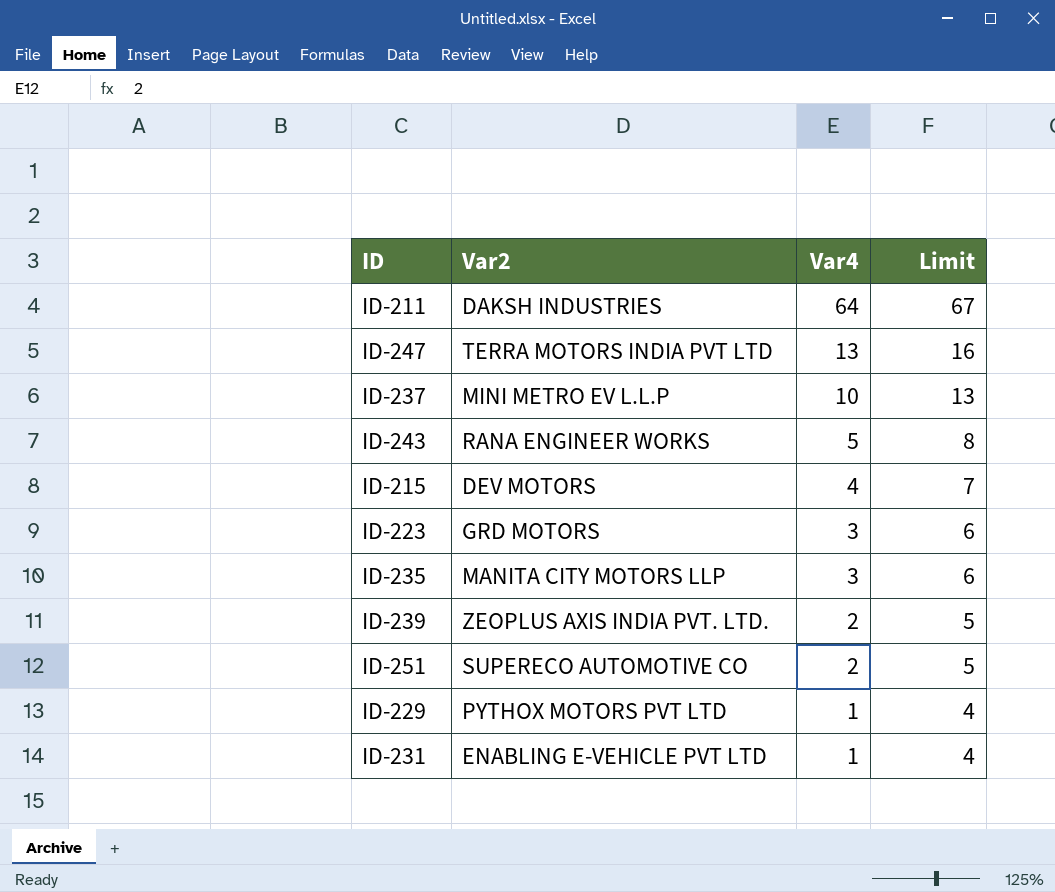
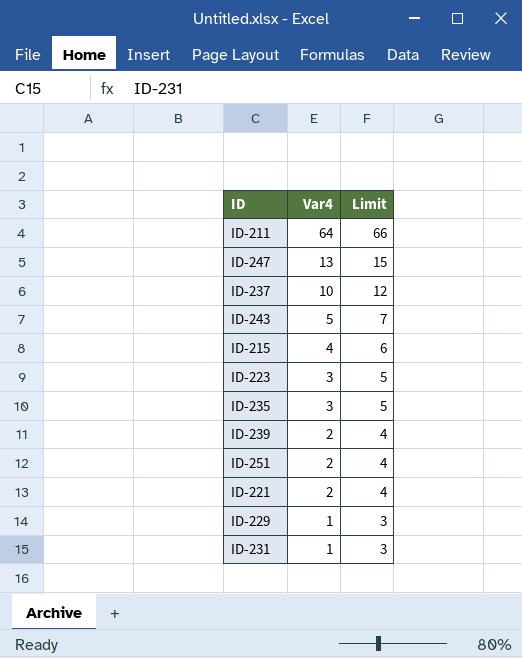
column Var2 | position: 2 -> none
column Limit | formula: [Var4] + 3 -> [Var4] + 2
row ID-221: none -> 2 | 4

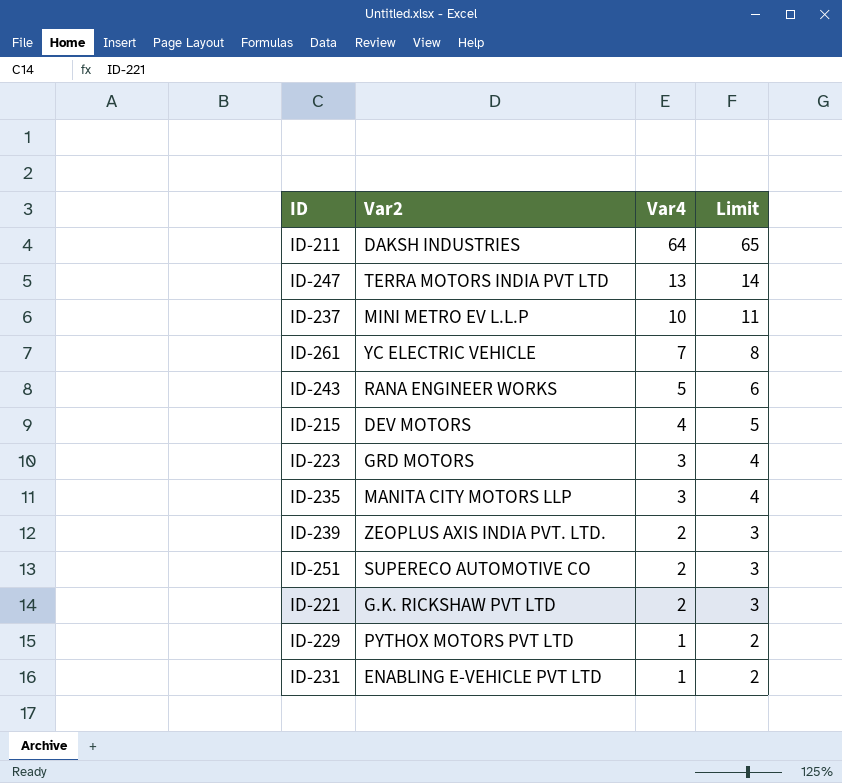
column Var2 | position: none -> 2
column Limit | formula: [Var4] + 2 -> [Var4] + 1
row ID-261: none -> YC ELECTRIC VEHICLE | 7 | 8

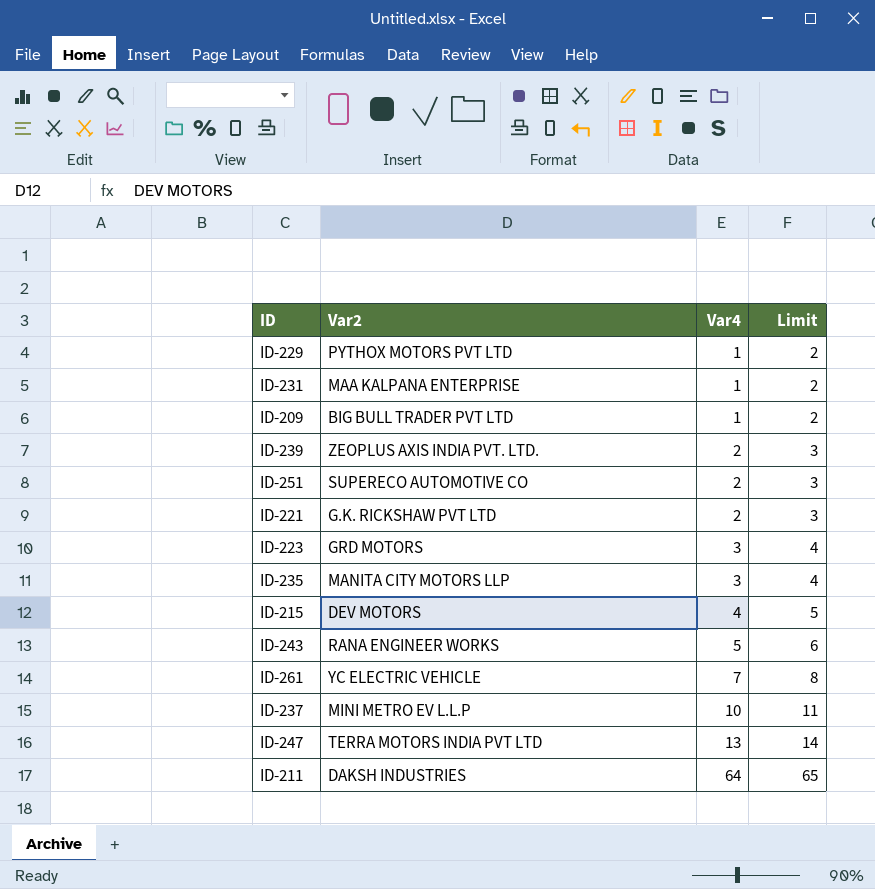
row order: Var4 descending -> Var4 ascending
ID-231 | Var2: ENABLING E-VEHICLE PVT LTD -> MAA KALPANA ENTERPRISE
row ID-209: none -> BIG BULL TRADER PVT LTD | 1 | 2

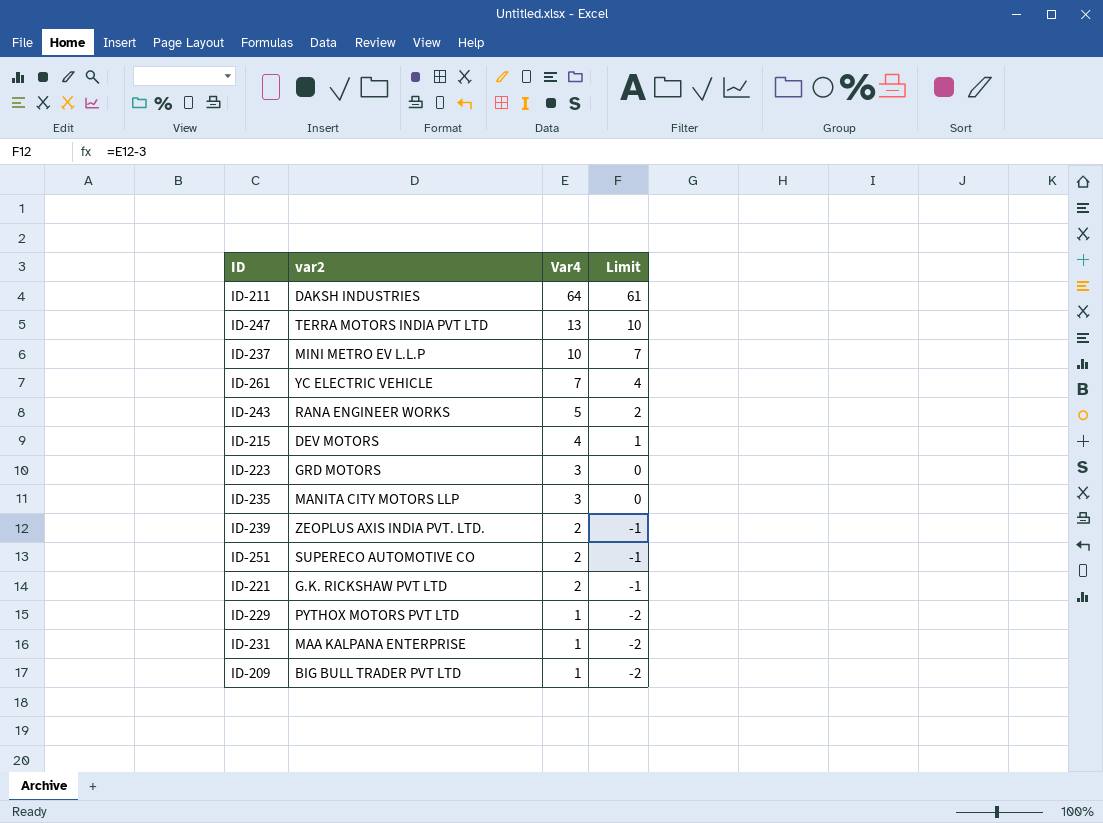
row order: Var4 ascending -> Var4 descending
column name: Var2 -> var2
column Limit | formula: [Var4] + 1 -> [Var4] - 3

